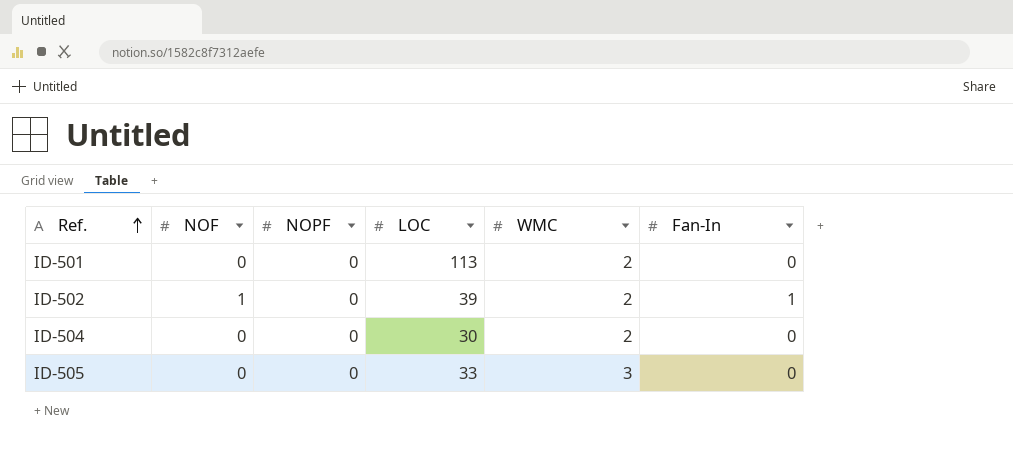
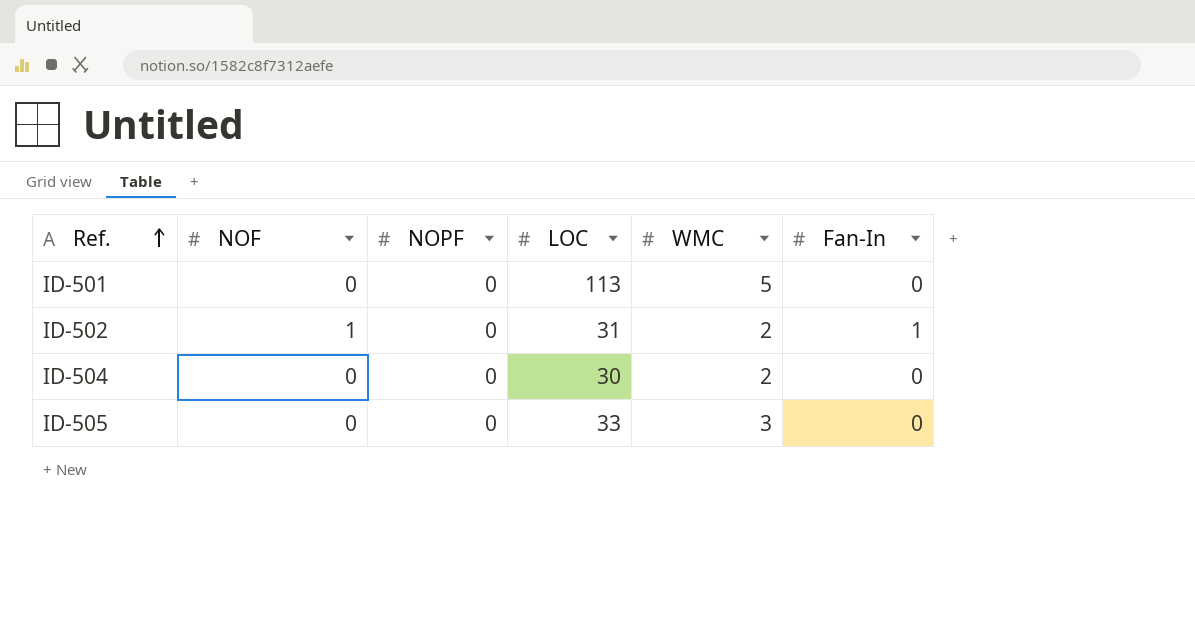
ID-501 | WMC: 2 -> 5
ID-502 | LOC: 39 -> 31

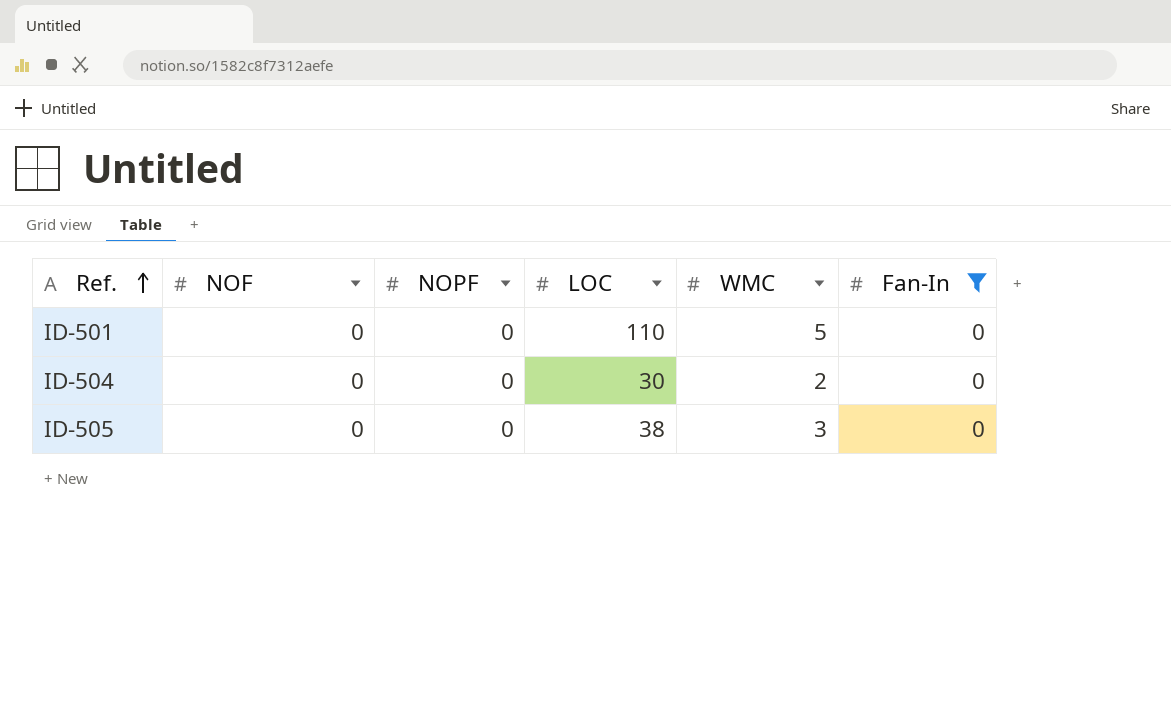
filter: none -> Fan-In = 0
ID-501 | LOC: 113 -> 110
ID-505 | LOC: 33 -> 38

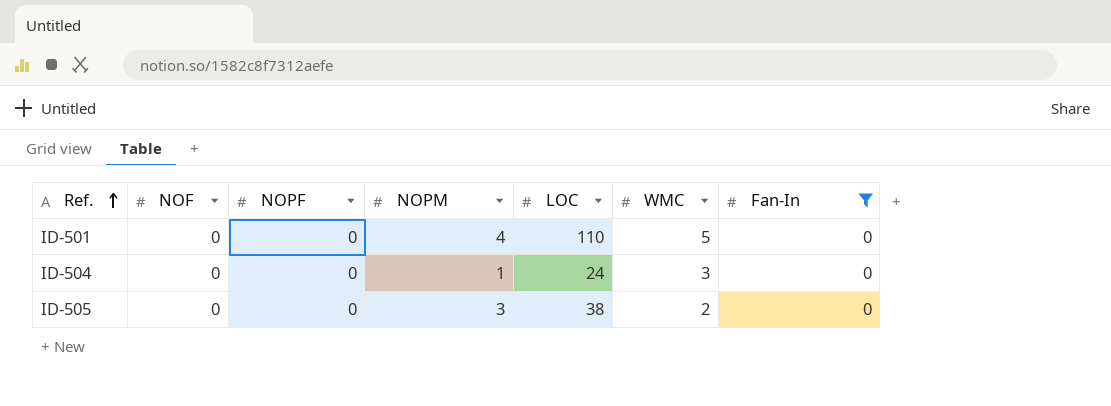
column NOPM | position: none -> 4
ID-504 | LOC: 30 -> 24
ID-504 | WMC: 2 -> 3
ID-505 | WMC: 3 -> 2

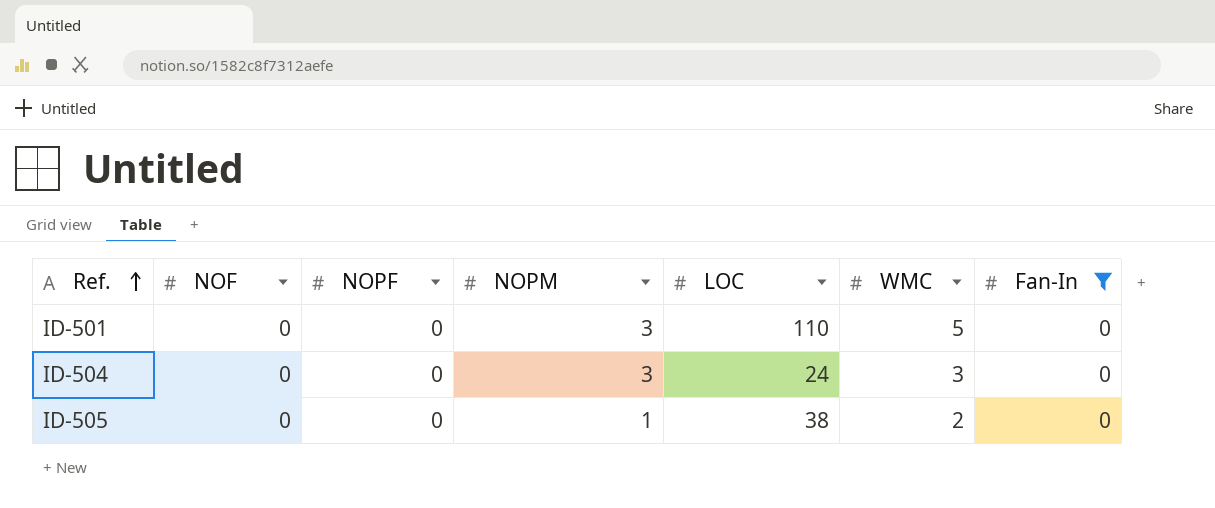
ID-501 | NOPM: 4 -> 3
ID-504 | NOPM: 1 -> 3
ID-505 | NOPM: 3 -> 1

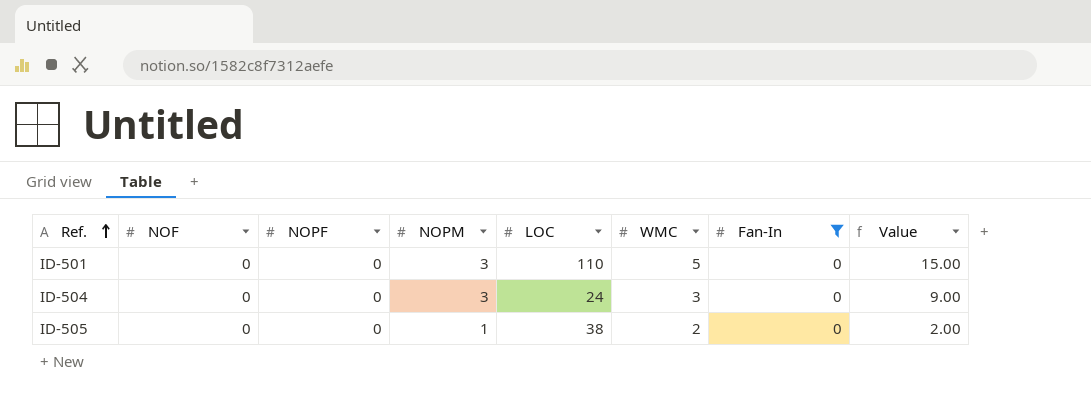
column Value | formula: none -> [NOPM] * [WMC]

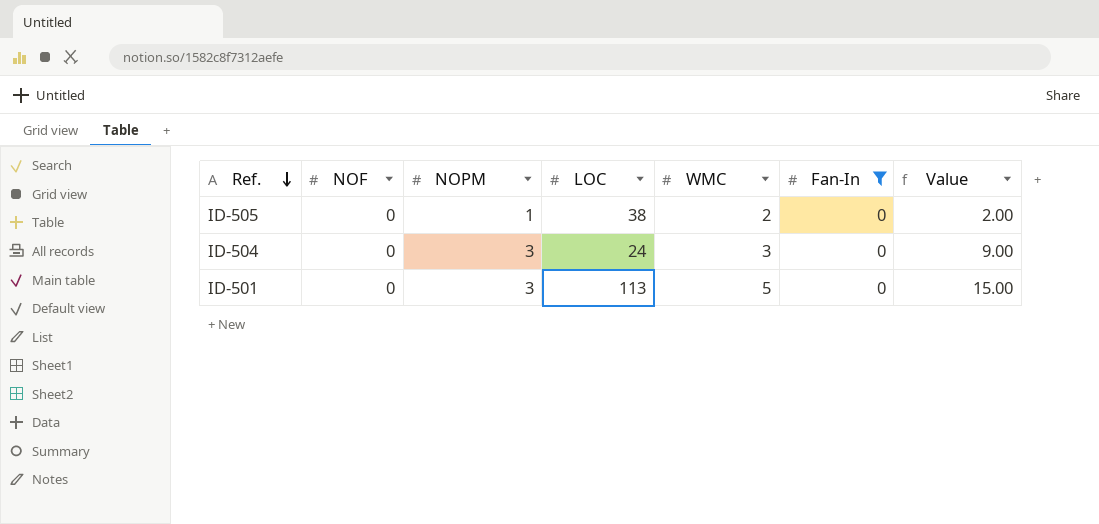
row order: Ref. ascending -> Ref. descending
column NOPF | position: 3 -> none
ID-501 | LOC: 110 -> 113

